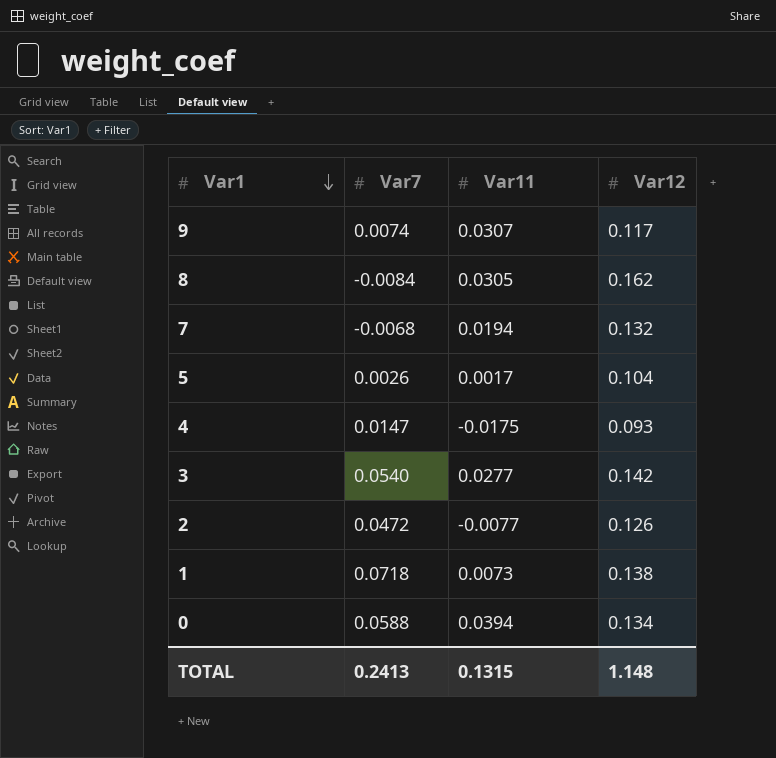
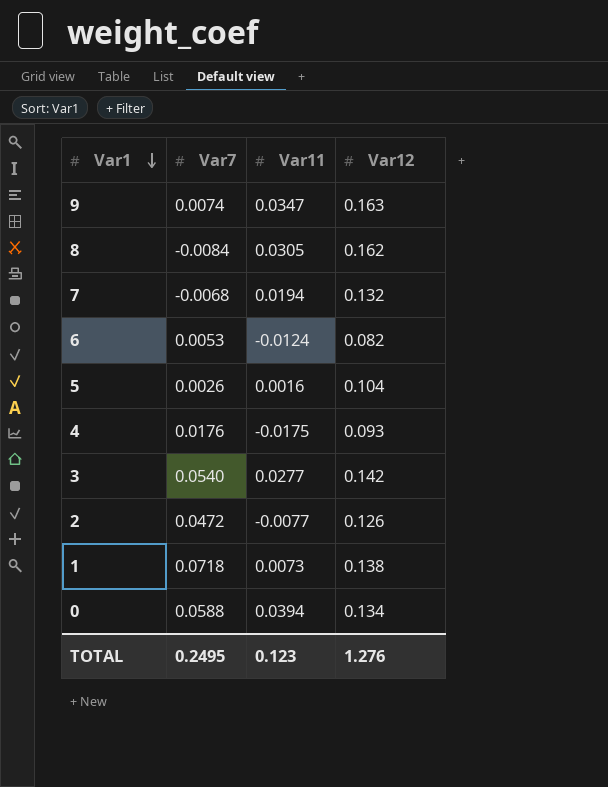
9 | Var11: 0.0307 -> 0.0347
9 | Var12: 0.117 -> 0.163
row 6: none -> 0.0053 | -0.0124 | 0.082
5 | Var11: 0.0017 -> 0.0016
4 | Var7: 0.0147 -> 0.0176
TOTAL | Var7: 0.2413 -> 0.2495
TOTAL | Var11: 0.1315 -> 0.123
TOTAL | Var12: 1.148 -> 1.276

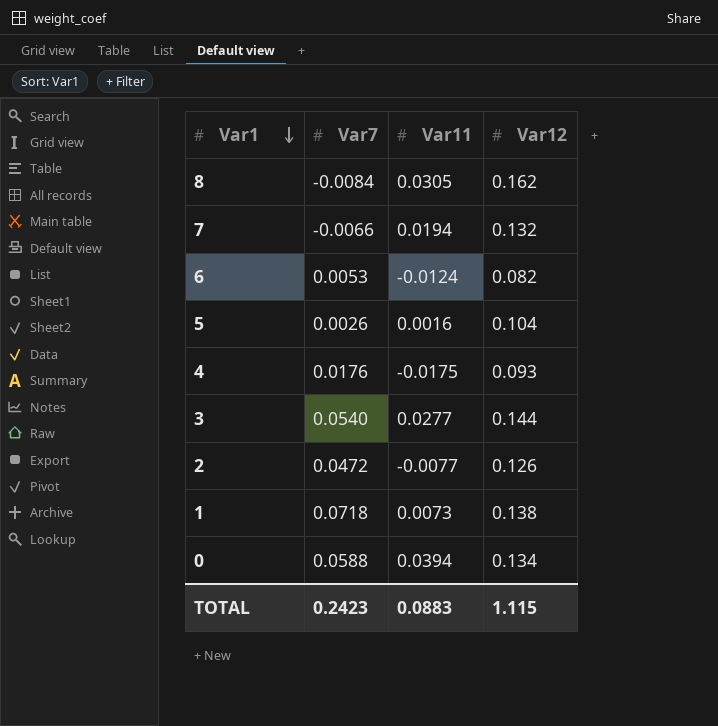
row 9: 0.0074 | 0.0347 | 0.163 -> none
7 | Var7: -0.0068 -> -0.0066
3 | Var12: 0.142 -> 0.144
TOTAL | Var7: 0.2495 -> 0.2423
TOTAL | Var11: 0.123 -> 0.0883
TOTAL | Var12: 1.276 -> 1.115

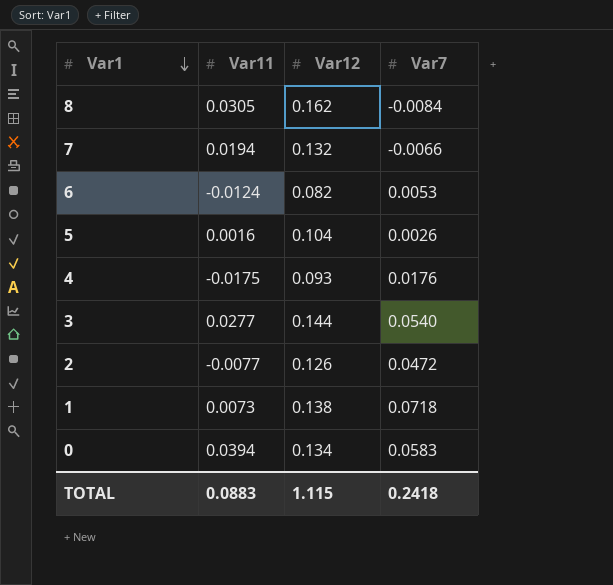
column Var7 | position: 2 -> 4
0 | Var7: 0.0588 -> 0.0583
TOTAL | Var7: 0.2423 -> 0.2418

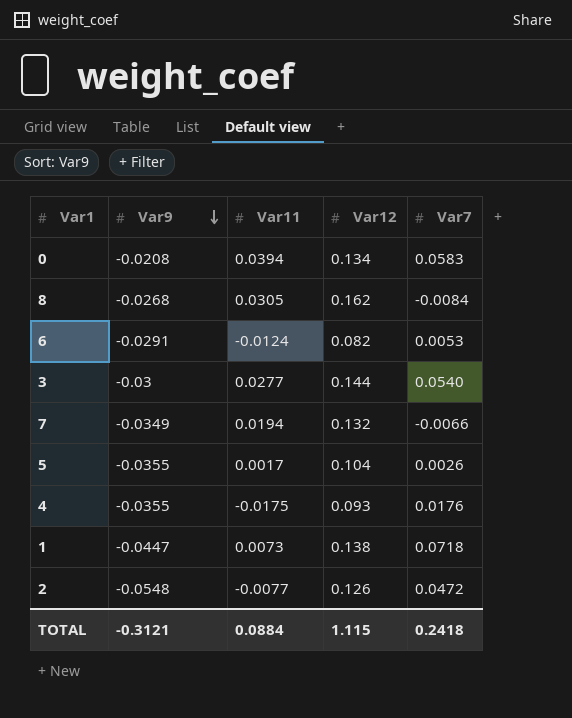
row order: Var1 descending -> Var9 descending
column Var9 | position: none -> 2
5 | Var11: 0.0016 -> 0.0017
TOTAL | Var11: 0.0883 -> 0.0884

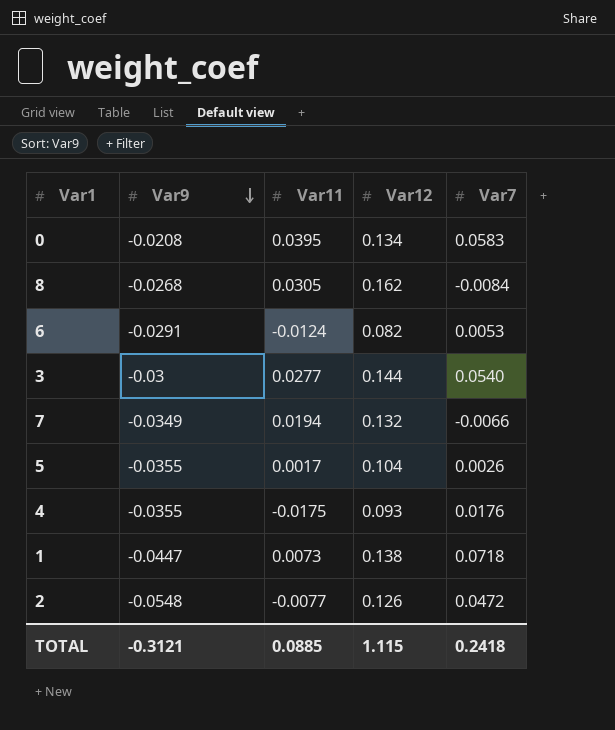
0 | Var11: 0.0394 -> 0.0395
TOTAL | Var11: 0.0884 -> 0.0885

